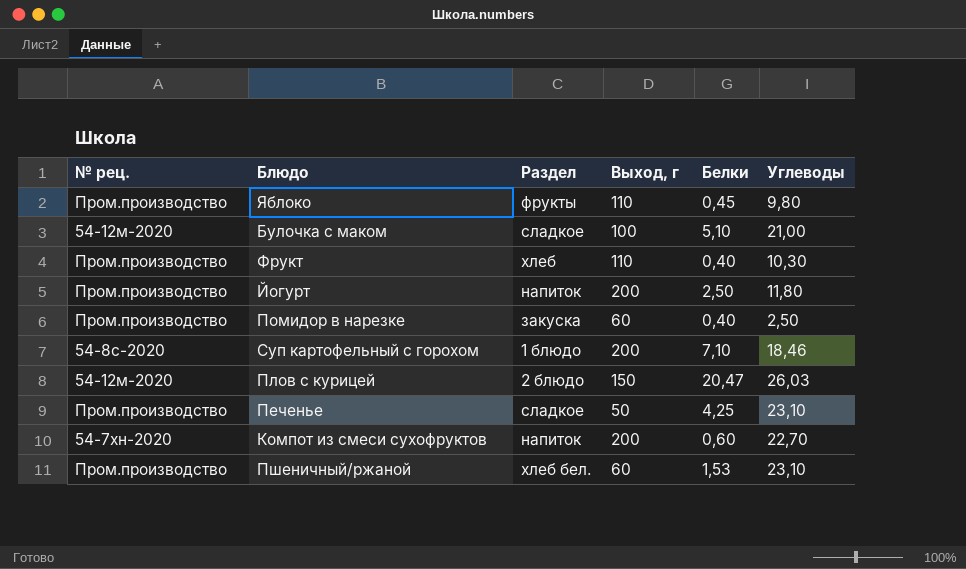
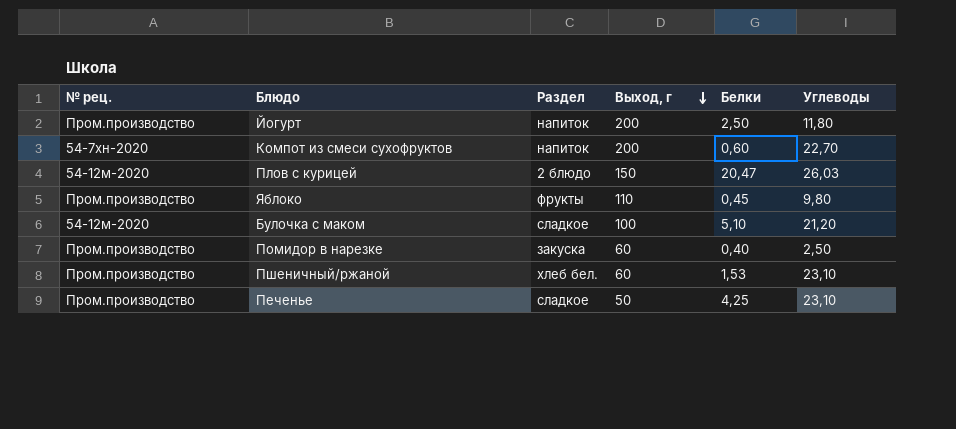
row order: none -> Выход, г descending
row Фрукт: Пром.производство | хлеб | 110 | 0,40 | 10,30 -> none
row Суп картофельный с горохом: 54-8с-2020 | 1 блюдо | 200 | 7,10 | 18,46 -> none
Булочка с маком | Углеводы: 21,00 -> 21,20

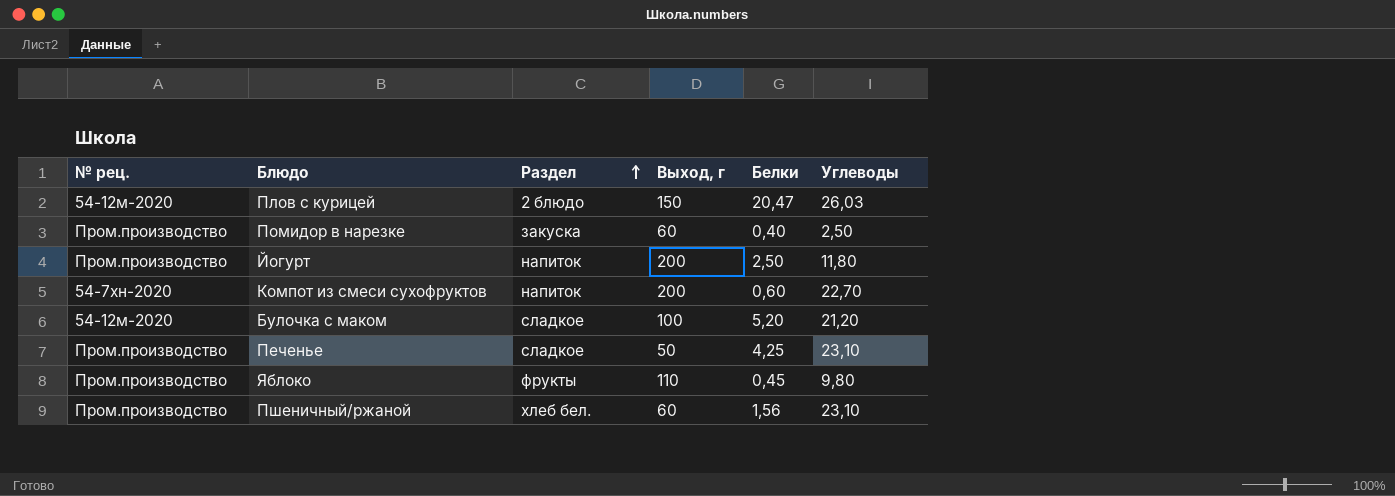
row order: Выход, г descending -> Раздел ascending
Булочка с маком | Белки: 5,10 -> 5,20
Пшеничный/ржаной | Белки: 1,53 -> 1,56

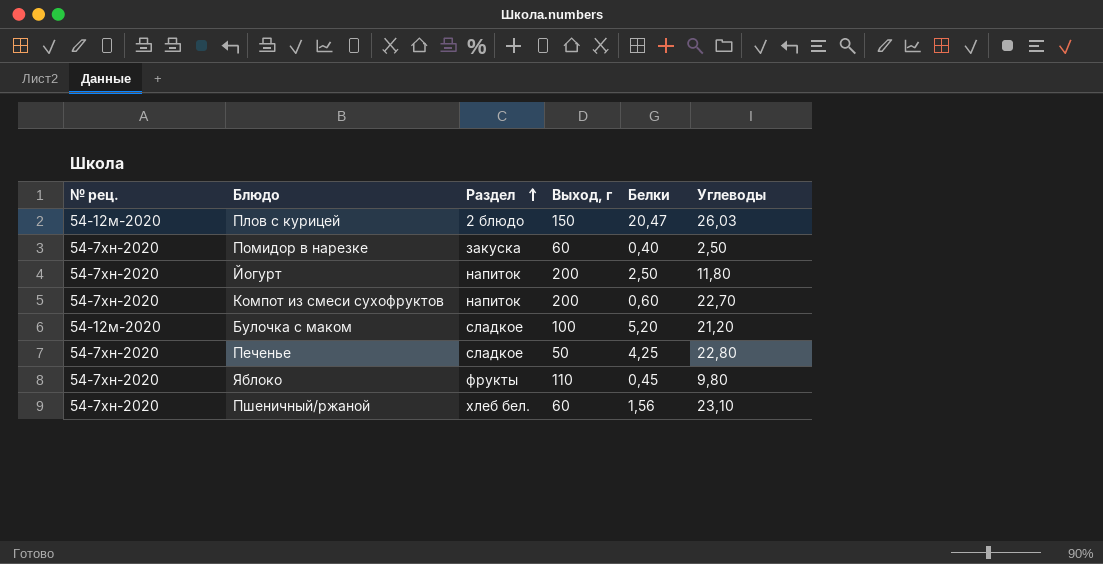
Помидор в нарезке | № рец.: Пром.производство -> 54-7хн-2020
Йогурт | № рец.: Пром.производство -> 54-7хн-2020
Печенье | № рец.: Пром.производство -> 54-7хн-2020
Печенье | Углеводы: 23,10 -> 22,80
Яблоко | № рец.: Пром.производство -> 54-7хн-2020
Пшеничный/ржаной | № рец.: Пром.производство -> 54-7хн-2020

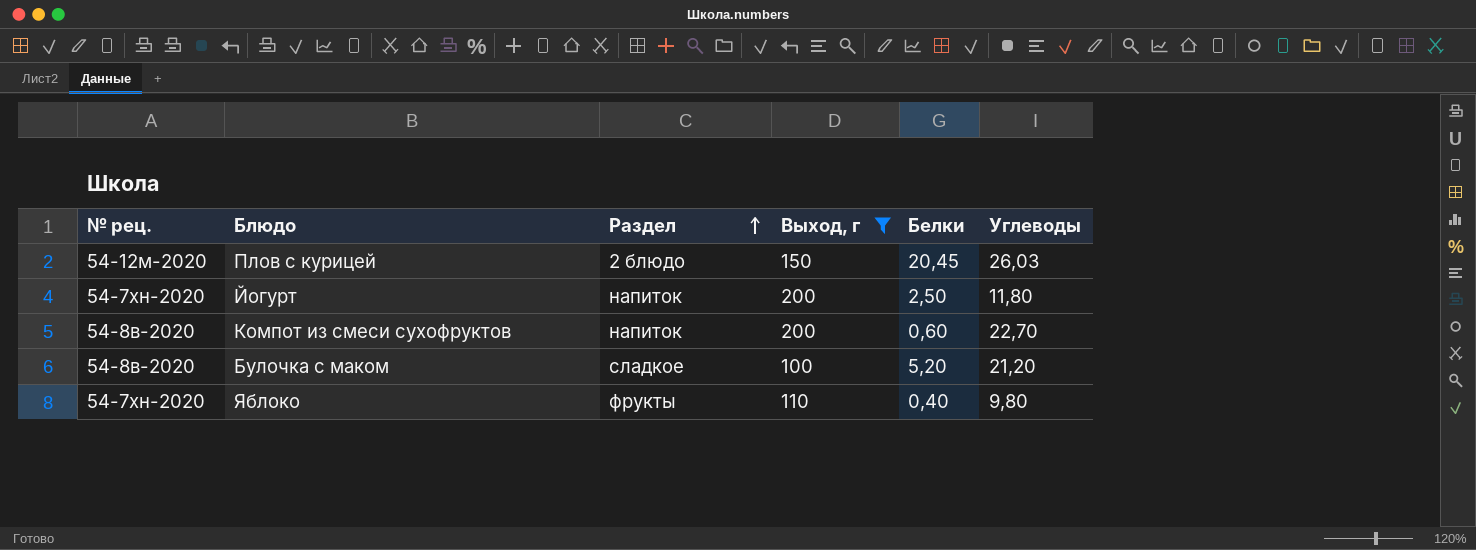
filter: none -> Выход, г >= 100
Плов с курицей | Белки: 20,47 -> 20,45
Компот из смеси сухофруктов | № рец.: 54-7хн-2020 -> 54-8в-2020
Булочка с маком | № рец.: 54-12м-2020 -> 54-8в-2020
Яблоко | Белки: 0,45 -> 0,40

